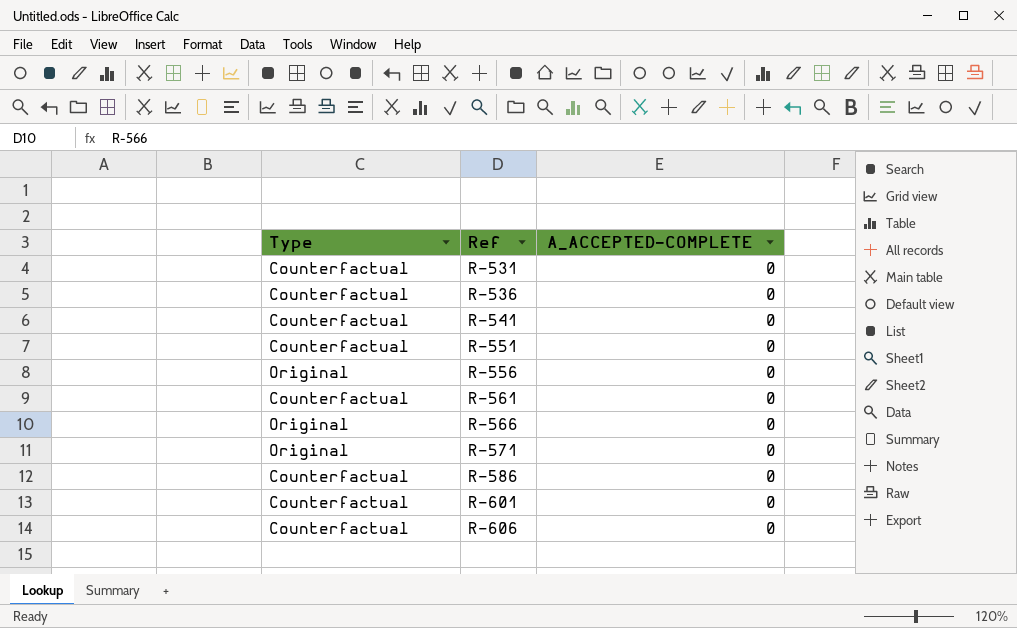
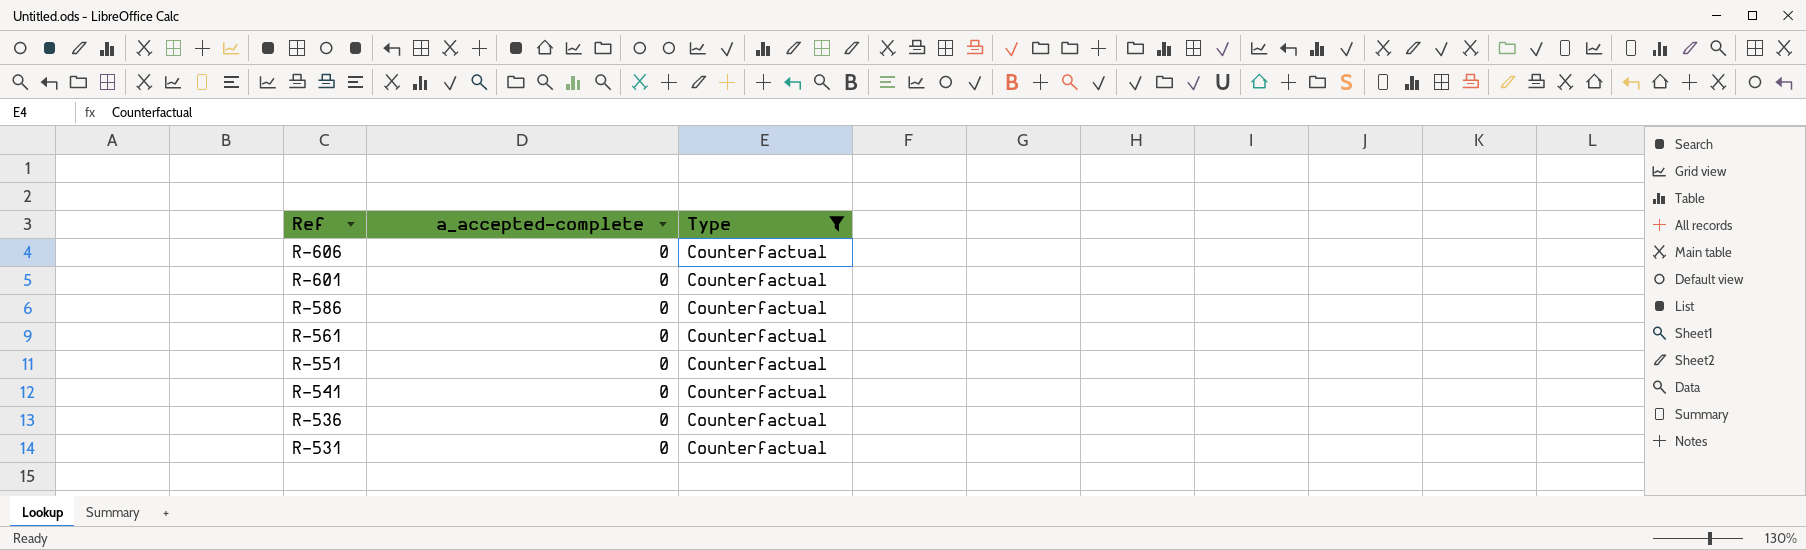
filter: none -> Type = Counterfactual
row order: Ref ascending -> Ref descending
column name: A_ACCEPTED-COMPLETE -> a_accepted-complete
column Type | position: 1 -> 3

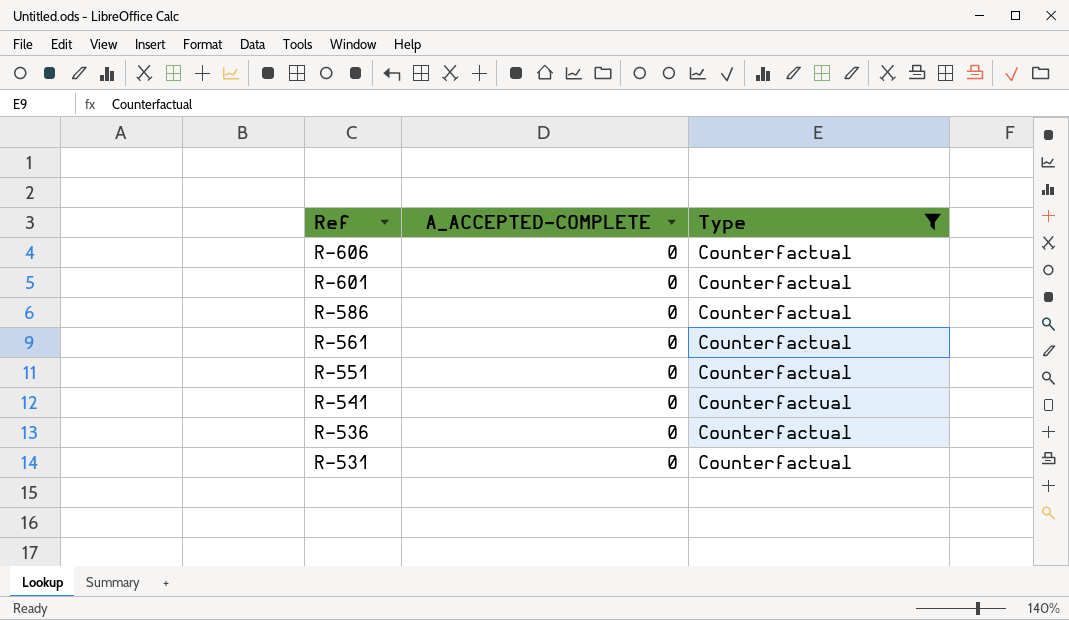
column name: a_accepted-complete -> A_ACCEPTED-COMPLETE

